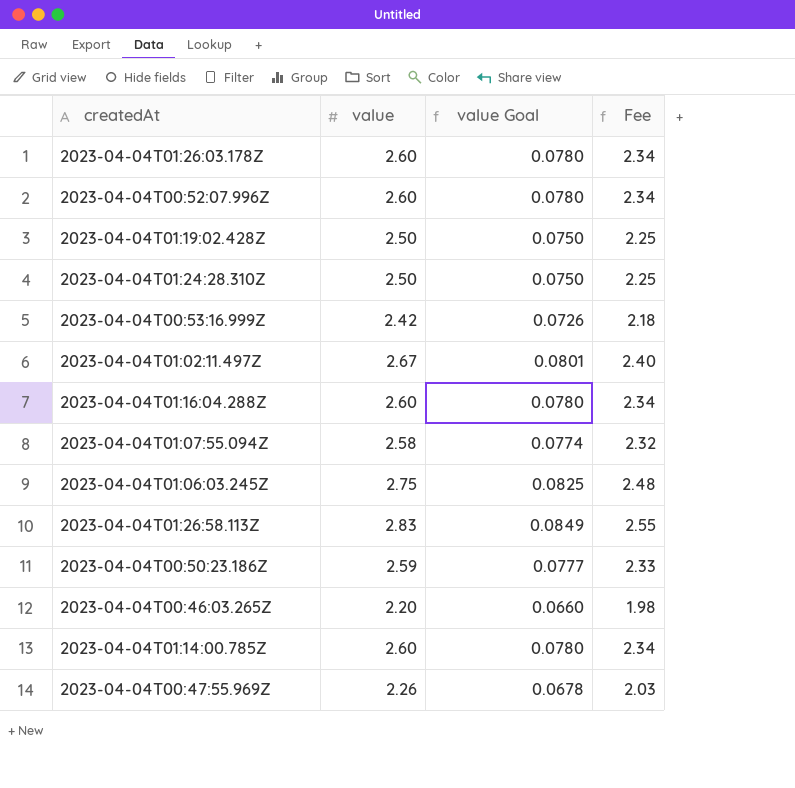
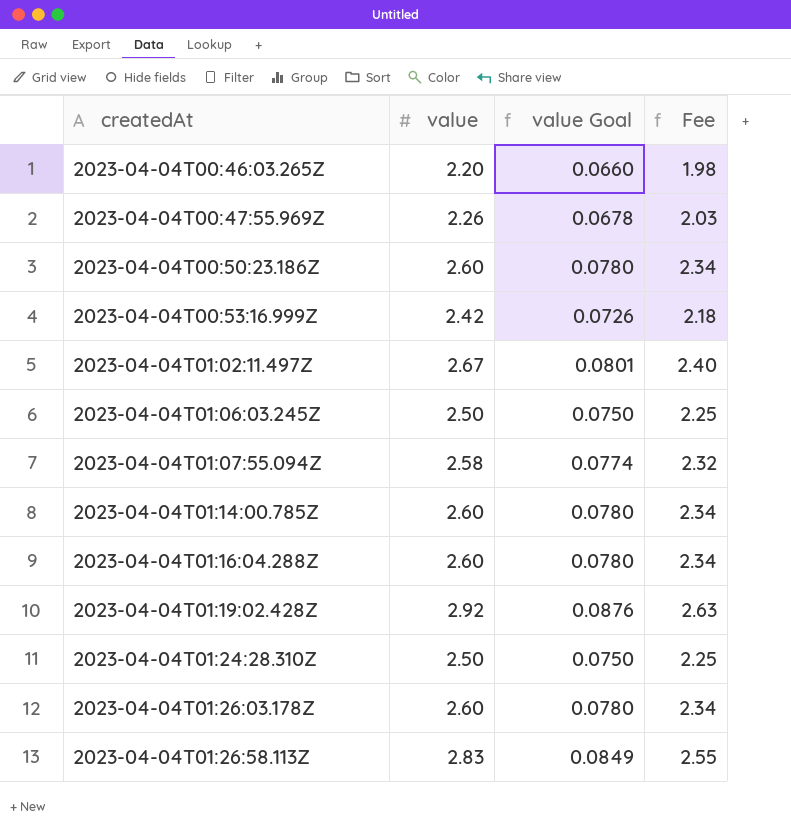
row order: none -> createdAt ascending
row 2023-04-04T00:52:07.996Z: 2.60 | 0.0780 | 2.34 -> none
2023-04-04T00:50:23.186Z | value: 2.59 -> 2.60
2023-04-04T00:50:23.186Z | value Goal: 0.0777 -> 0.0780
2023-04-04T00:50:23.186Z | Fee: 2.33 -> 2.34
2023-04-04T01:06:03.245Z | value: 2.75 -> 2.50
2023-04-04T01:06:03.245Z | value Goal: 0.0825 -> 0.0750
2023-04-04T01:06:03.245Z | Fee: 2.48 -> 2.25
2023-04-04T01:19:02.428Z | value: 2.50 -> 2.92
2023-04-04T01:19:02.428Z | value Goal: 0.0750 -> 0.0876
2023-04-04T01:19:02.428Z | Fee: 2.25 -> 2.63

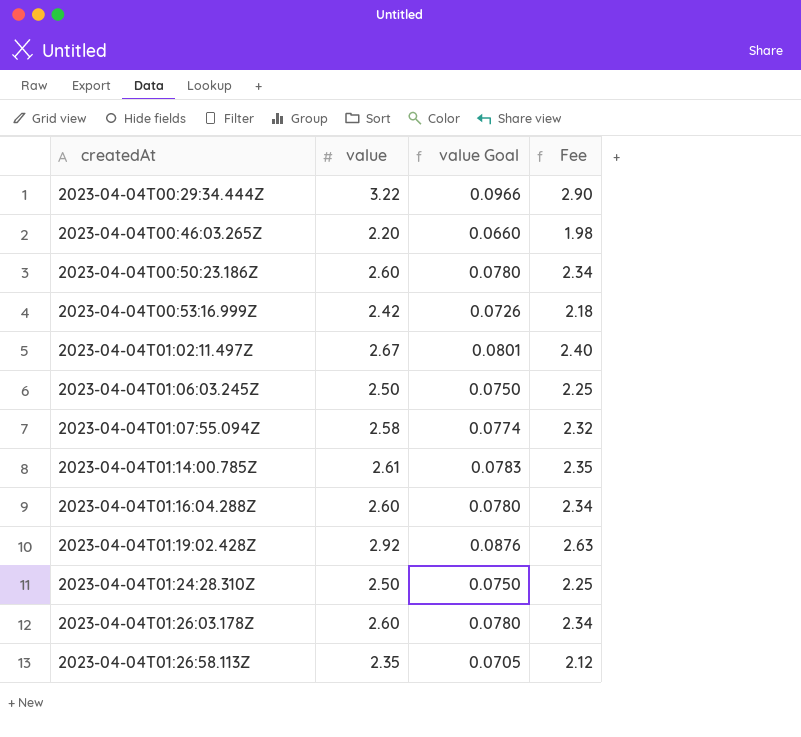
row 2023-04-04T00:47:55.969Z: 2.26 | 0.0678 | 2.03 -> none
row 2023-04-04T00:29:34.444Z: none -> 3.22 | 0.0966 | 2.90
2023-04-04T01:14:00.785Z | value: 2.60 -> 2.61
2023-04-04T01:14:00.785Z | value Goal: 0.0780 -> 0.0783
2023-04-04T01:14:00.785Z | Fee: 2.34 -> 2.35
2023-04-04T01:26:58.113Z | value: 2.83 -> 2.35
2023-04-04T01:26:58.113Z | value Goal: 0.0849 -> 0.0705
2023-04-04T01:26:58.113Z | Fee: 2.55 -> 2.12

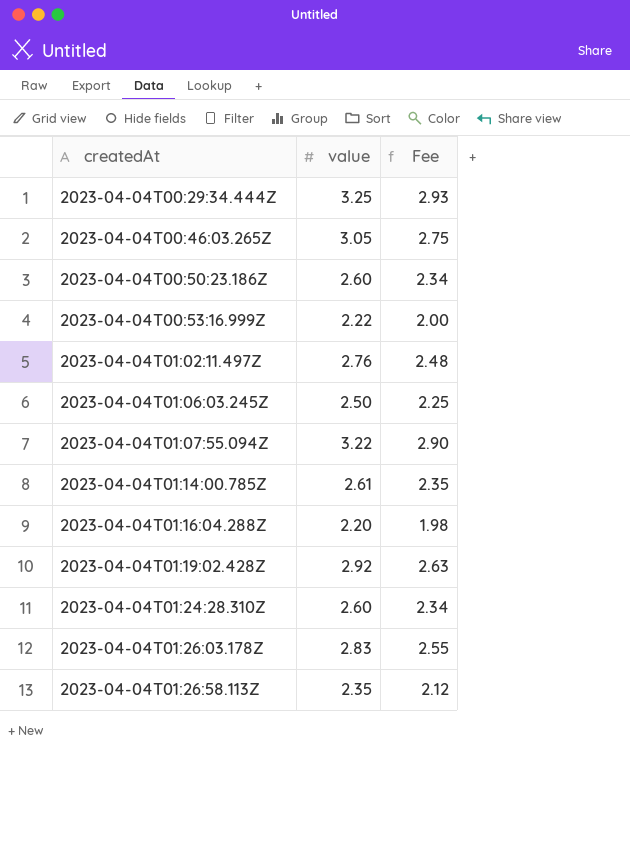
column value Goal | formula: [value] * 0.03 -> none
2023-04-04T00:29:34.444Z | value: 3.22 -> 3.25
2023-04-04T00:29:34.444Z | Fee: 2.90 -> 2.93
2023-04-04T00:46:03.265Z | value: 2.20 -> 3.05
2023-04-04T00:46:03.265Z | Fee: 1.98 -> 2.75
2023-04-04T00:53:16.999Z | value: 2.42 -> 2.22
2023-04-04T00:53:16.999Z | Fee: 2.18 -> 2.00
2023-04-04T01:02:11.497Z | value: 2.67 -> 2.76
2023-04-04T01:02:11.497Z | Fee: 2.40 -> 2.48
2023-04-04T01:07:55.094Z | value: 2.58 -> 3.22
2023-04-04T01:07:55.094Z | Fee: 2.32 -> 2.90
2023-04-04T01:16:04.288Z | value: 2.60 -> 2.20
2023-04-04T01:16:04.288Z | Fee: 2.34 -> 1.98
2023-04-04T01:24:28.310Z | value: 2.50 -> 2.60
2023-04-04T01:24:28.310Z | Fee: 2.25 -> 2.34
2023-04-04T01:26:03.178Z | value: 2.60 -> 2.83
2023-04-04T01:26:03.178Z | Fee: 2.34 -> 2.55

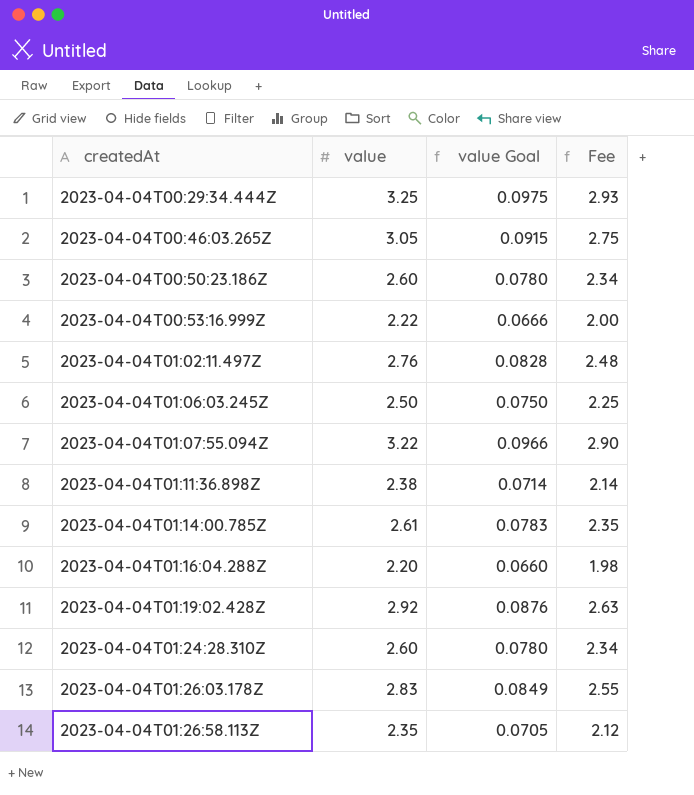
column value Goal | formula: none -> [value] * 0.03
row 2023-04-04T01:11:36.898Z: none -> 2.38 | 0.0714 | 2.14

